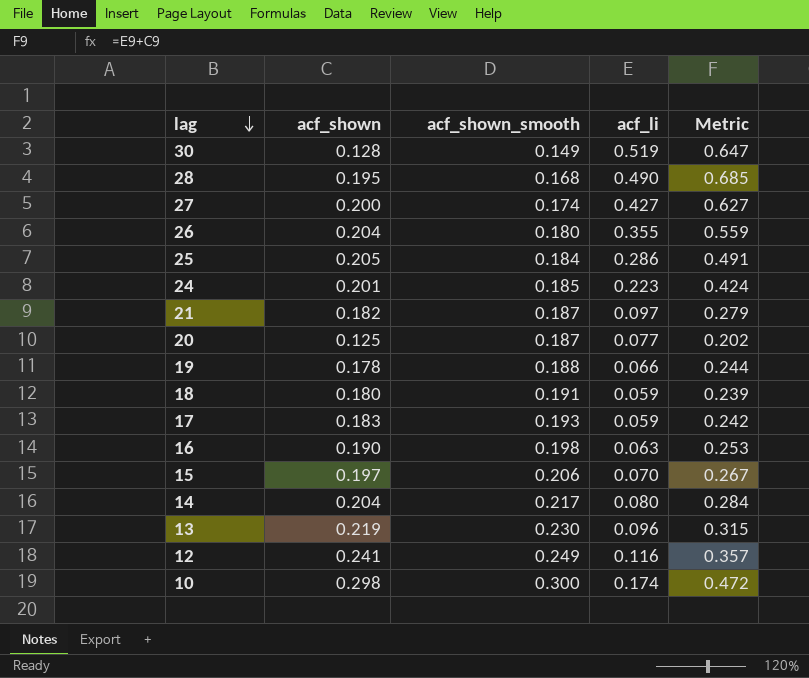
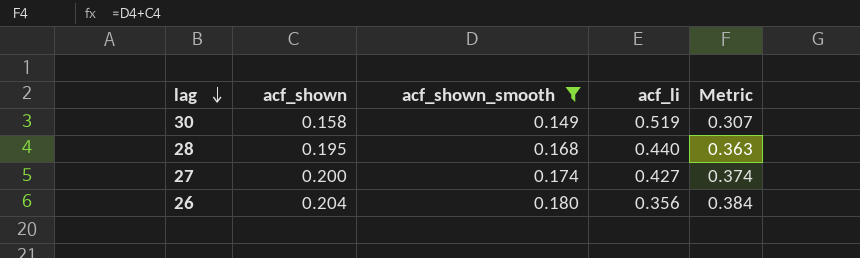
filter: none -> acf_shown_smooth <= 0.180
column Metric | formula: [acf_shown] + [acf_li] -> [acf_shown] + [acf_shown_smooth]
30 | acf_shown: 0.128 -> 0.158
28 | acf_li: 0.490 -> 0.440
26 | acf_li: 0.355 -> 0.356

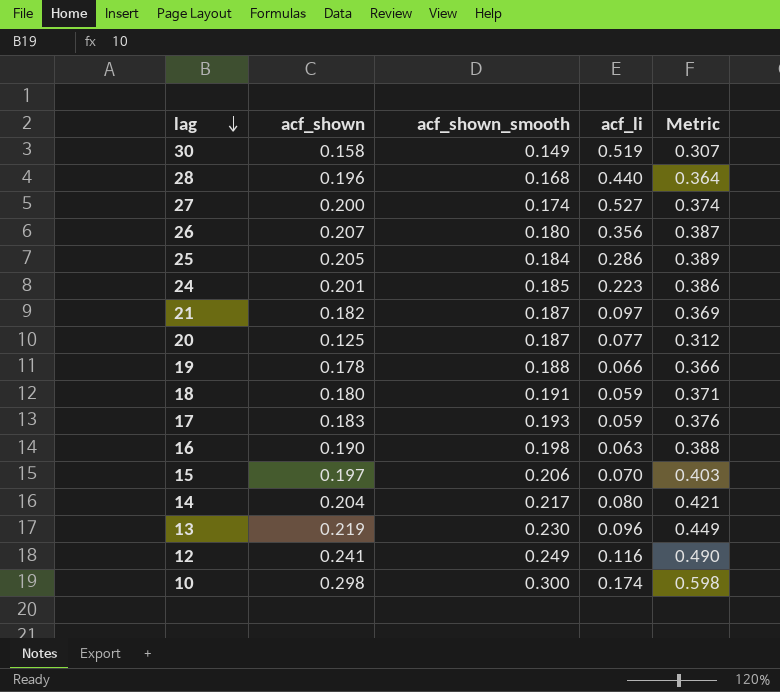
filter: acf_shown_smooth <= 0.180 -> none
28 | acf_shown: 0.195 -> 0.196
28 | Metric: 0.363 -> 0.364
27 | acf_li: 0.427 -> 0.527
26 | acf_shown: 0.204 -> 0.207
26 | Metric: 0.384 -> 0.387

